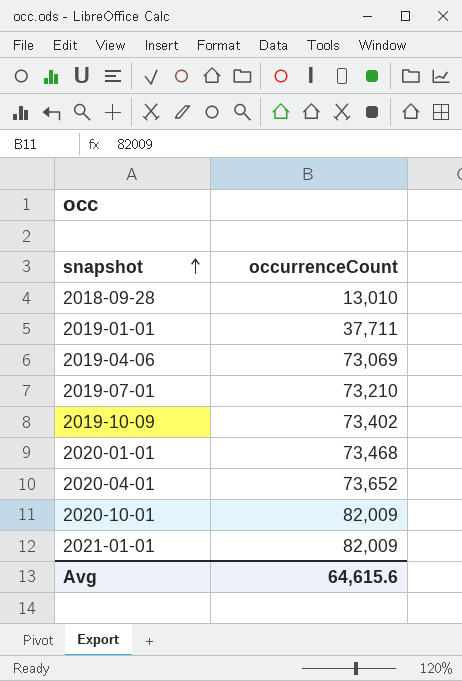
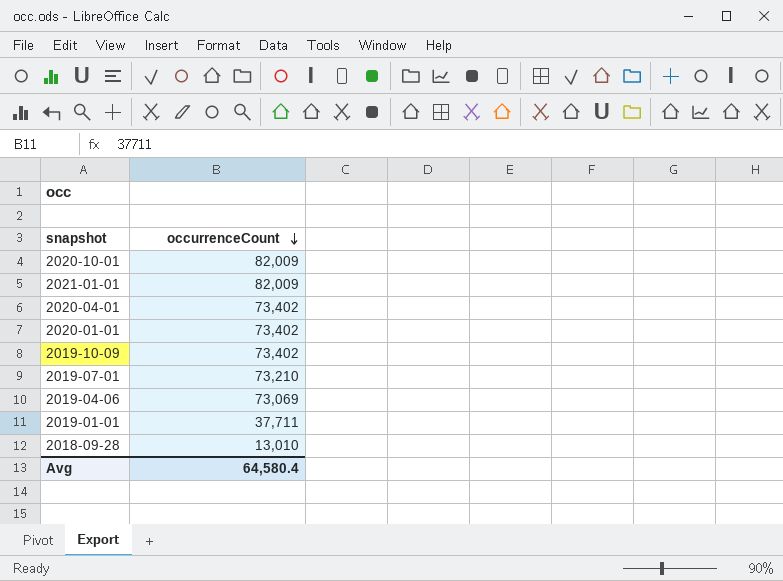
row order: snapshot ascending -> occurrenceCount descending
2020-04-01 | occurrenceCount: 73,652 -> 73,402
2020-01-01 | occurrenceCount: 73,468 -> 73,402
Avg | occurrenceCount: 64,615.6 -> 64,580.4

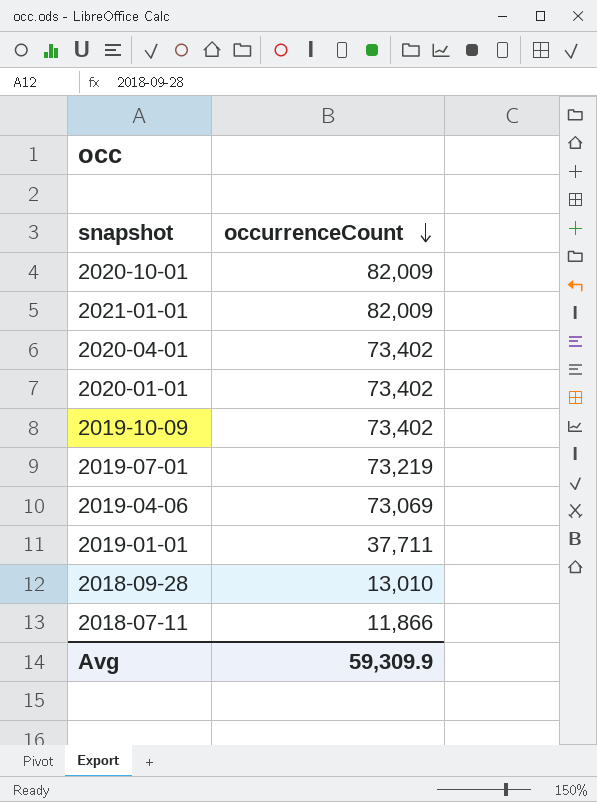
2019-07-01 | occurrenceCount: 73,210 -> 73,219
row 2018-07-11: none -> 11,866
Avg | occurrenceCount: 64,580.4 -> 59,309.9

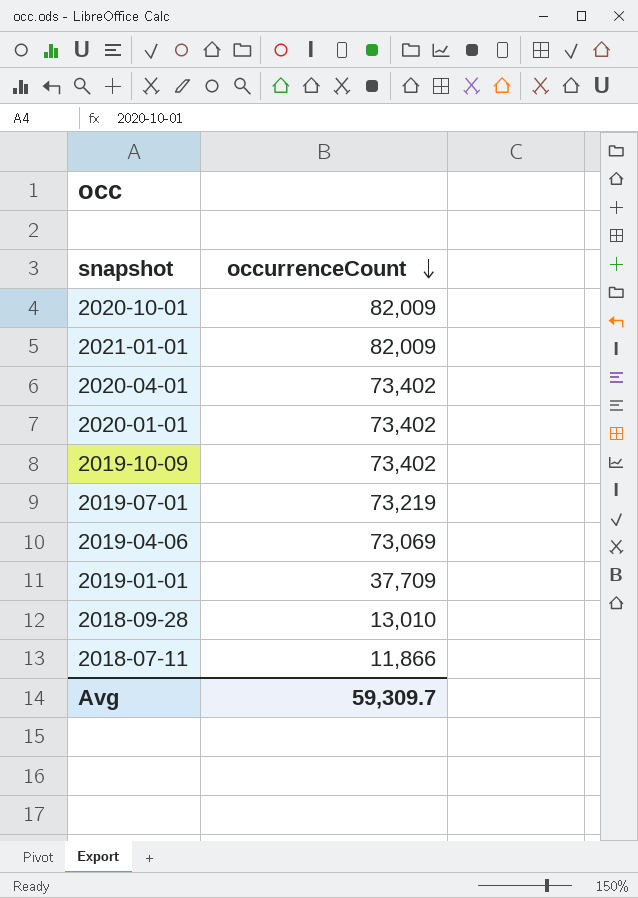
2019-01-01 | occurrenceCount: 37,711 -> 37,709
Avg | occurrenceCount: 59,309.9 -> 59,309.7

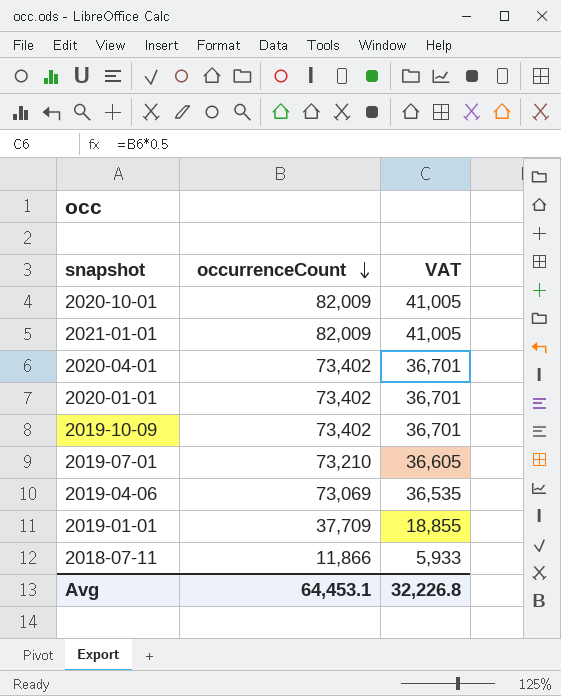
column VAT | formula: none -> [occurrenceCount] * 0.5
row 2018-09-28: 13,010 -> none
2019-07-01 | occurrenceCount: 73,219 -> 73,210
Avg | occurrenceCount: 59,309.7 -> 64,453.1

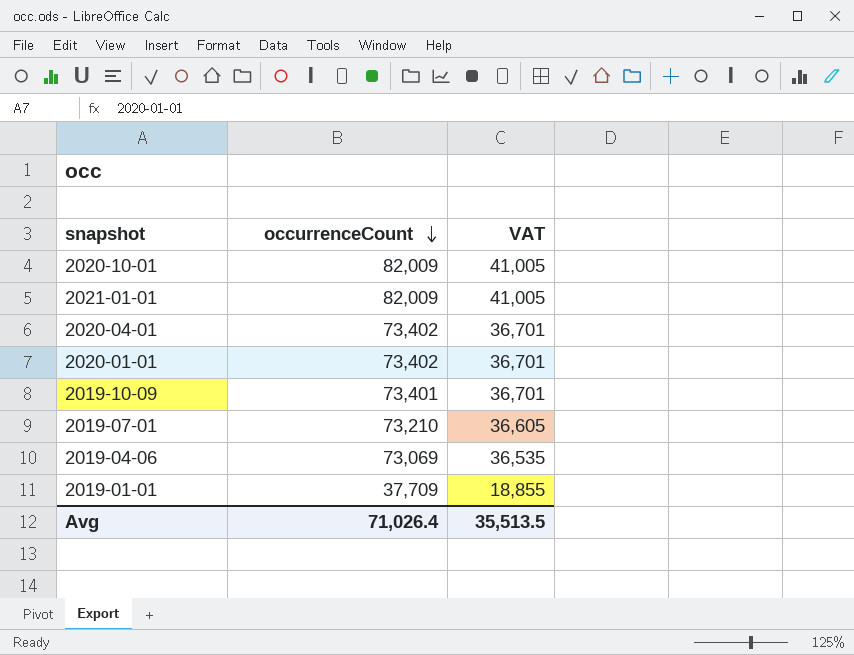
row 2018-07-11: 11,866 | 5,933 -> none
2019-10-09 | occurrenceCount: 73,402 -> 73,401
Avg | occurrenceCount: 64,453.1 -> 71,026.4
Avg | VAT: 32,226.8 -> 35,513.5

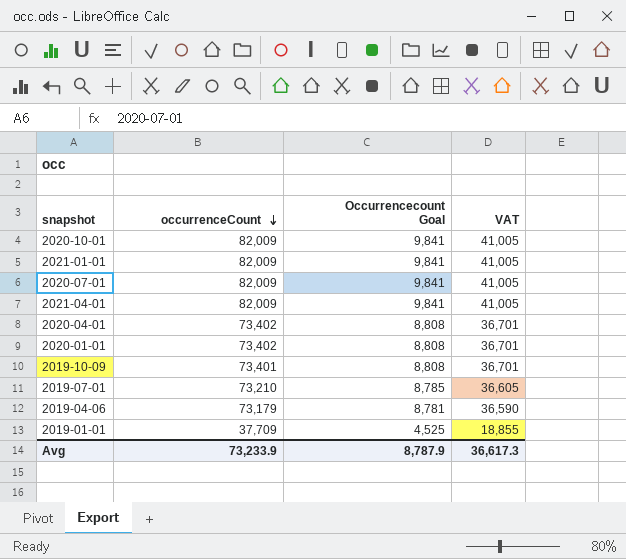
column Occurrencecount Goal | formula: none -> [occurrenceCount] * 0.12
row 2020-07-01: none -> 82,009 | 9,841 | 41,005
row 2021-04-01: none -> 82,009 | 9,841 | 41,005
2019-04-06 | occurrenceCount: 73,069 -> 73,179
2019-04-06 | VAT: 36,535 -> 36,590
Avg | occurrenceCount: 71,026.4 -> 73,233.9
Avg | VAT: 35,513.5 -> 36,617.3

